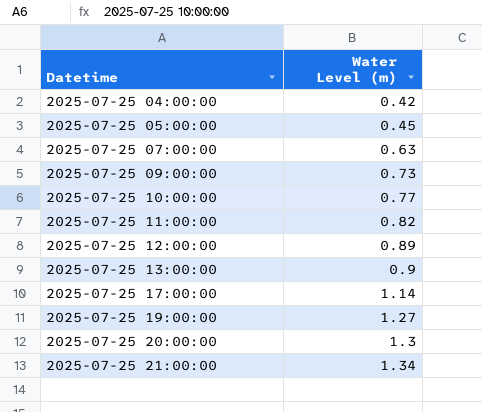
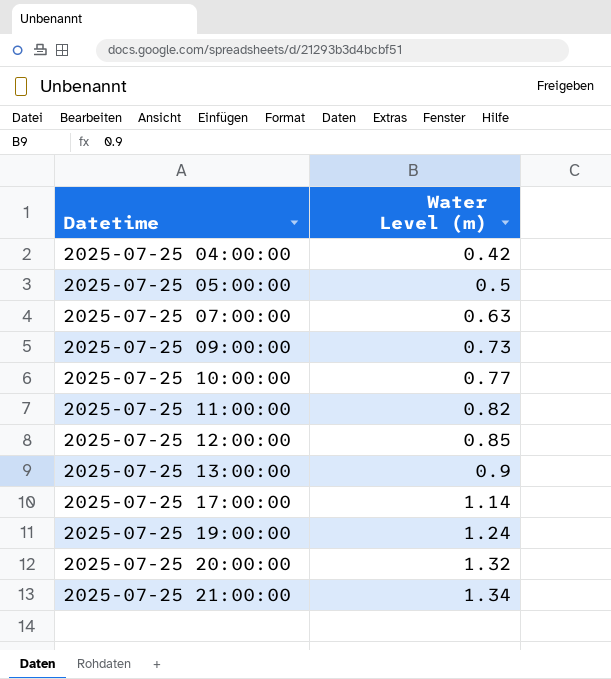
2025-07-25 05:00:00 | Water Level (m): 0.45 -> 0.5
2025-07-25 12:00:00 | Water Level (m): 0.89 -> 0.85
2025-07-25 19:00:00 | Water Level (m): 1.27 -> 1.24
2025-07-25 20:00:00 | Water Level (m): 1.3 -> 1.32

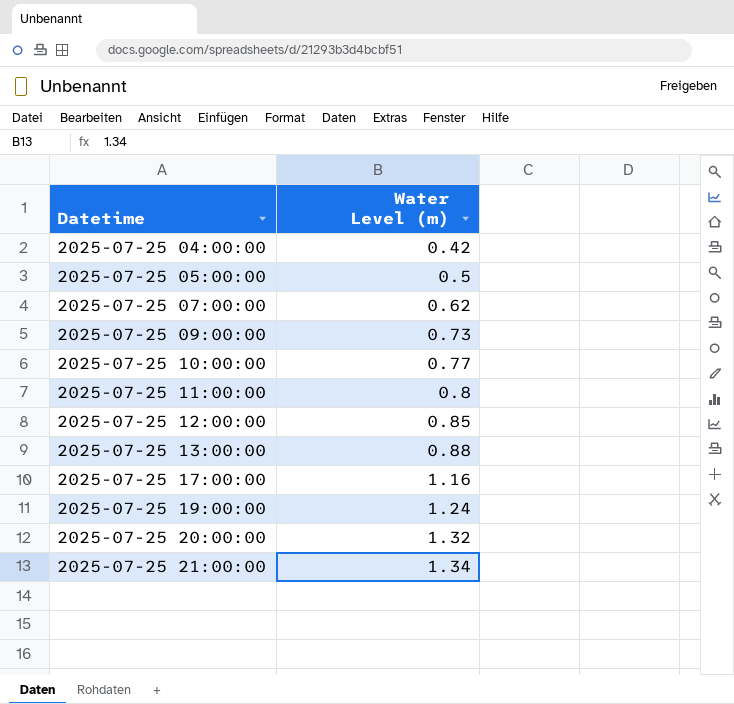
2025-07-25 07:00:00 | Water Level (m): 0.63 -> 0.62
2025-07-25 11:00:00 | Water Level (m): 0.82 -> 0.8
2025-07-25 13:00:00 | Water Level (m): 0.9 -> 0.88
2025-07-25 17:00:00 | Water Level (m): 1.14 -> 1.16

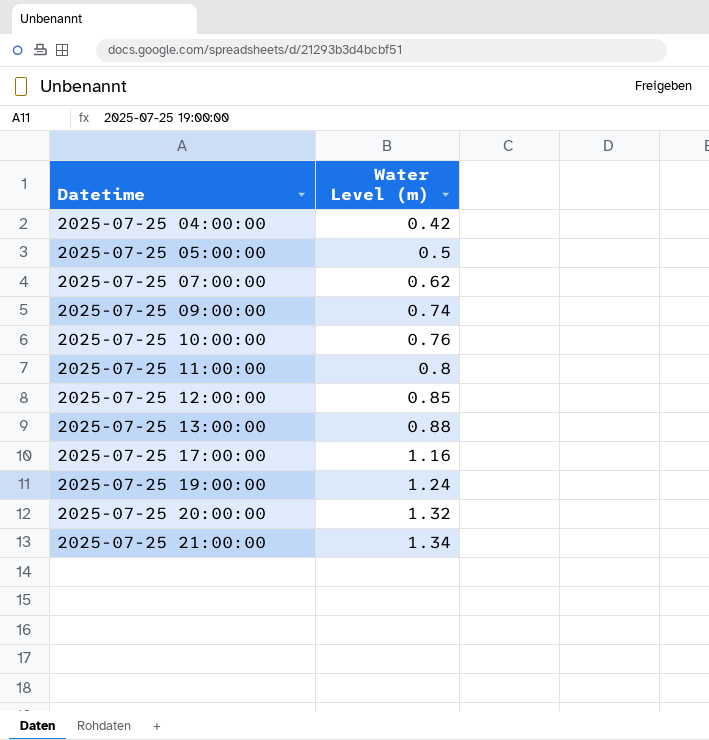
2025-07-25 09:00:00 | Water Level (m): 0.73 -> 0.74
2025-07-25 10:00:00 | Water Level (m): 0.77 -> 0.76

